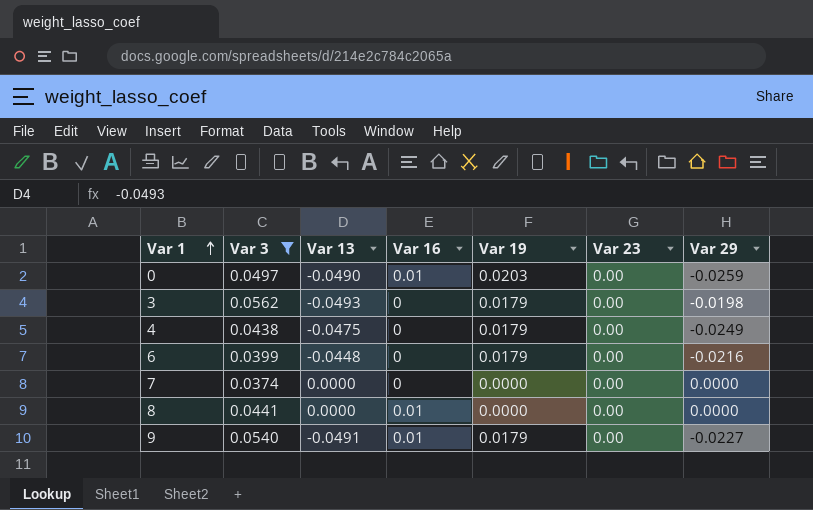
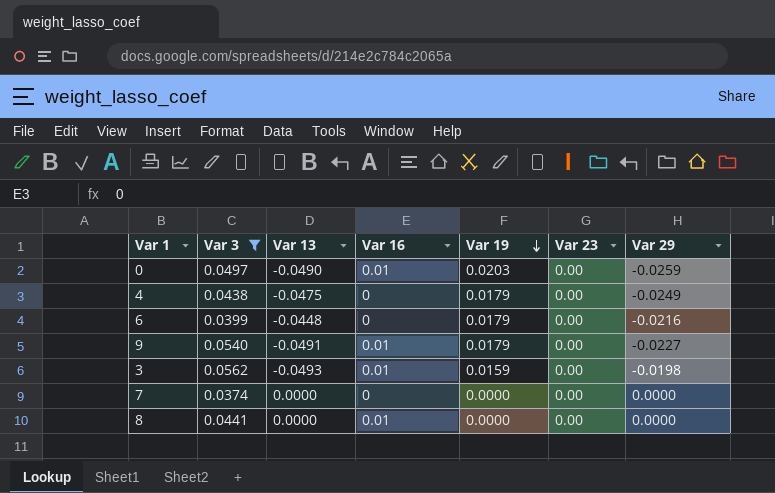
row order: Var 1 ascending -> Var 19 descending
3 | Var 16: 0 -> 0.01
3 | Var 19: 0.0179 -> 0.0159

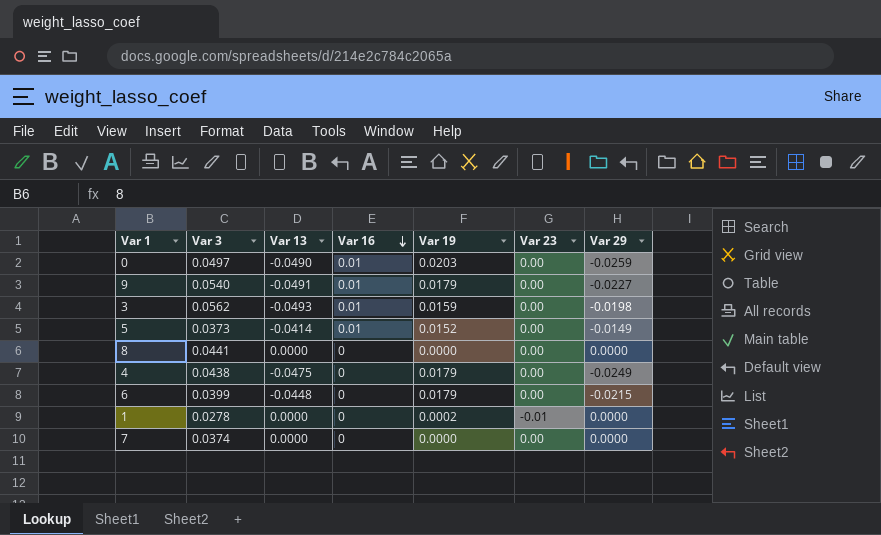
filter: Var 3 >= 0.0374 -> none
row order: Var 19 descending -> Var 16 descending
8 | Var 16: 0.01 -> 0
6 | Var 29: -0.0216 -> -0.0215

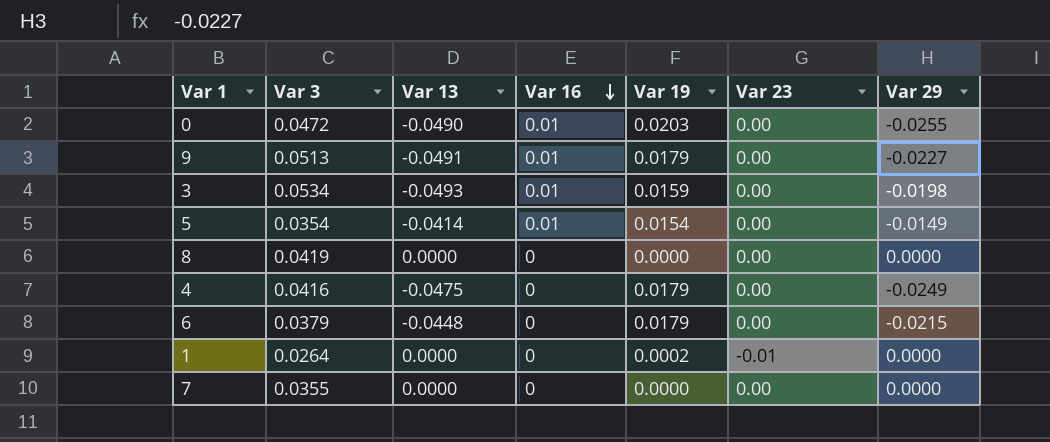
0 | Var 3: 0.0497 -> 0.0472
0 | Var 29: -0.0259 -> -0.0255
9 | Var 3: 0.0540 -> 0.0513
3 | Var 3: 0.0562 -> 0.0534
5 | Var 3: 0.0373 -> 0.0354
5 | Var 19: 0.0152 -> 0.0154
8 | Var 3: 0.0441 -> 0.0419
4 | Var 3: 0.0438 -> 0.0416
6 | Var 3: 0.0399 -> 0.0379
1 | Var 3: 0.0278 -> 0.0264
7 | Var 3: 0.0374 -> 0.0355

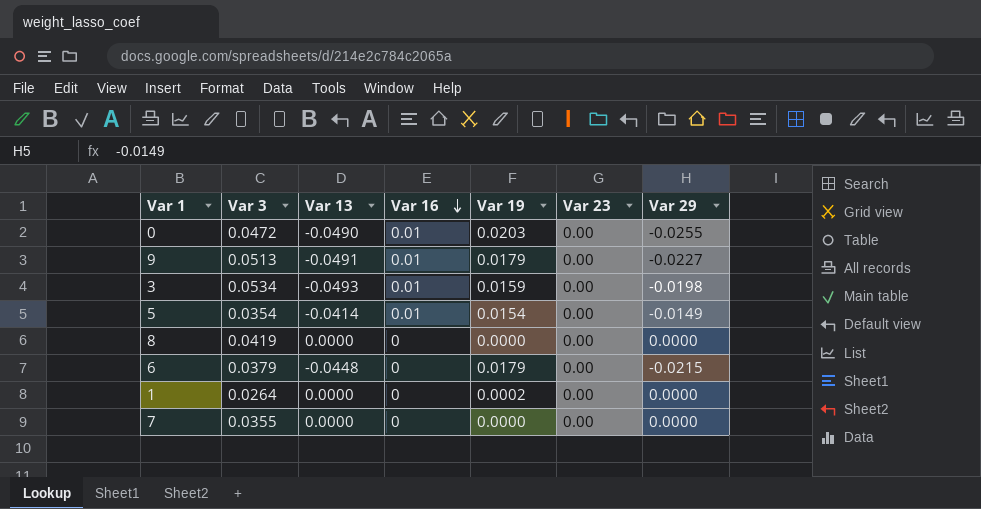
row 4: 0.0416 | -0.0475 | 0 | 0.0179 | 0.00 | -0.0249 -> none
1 | Var 23: -0.01 -> 0.00

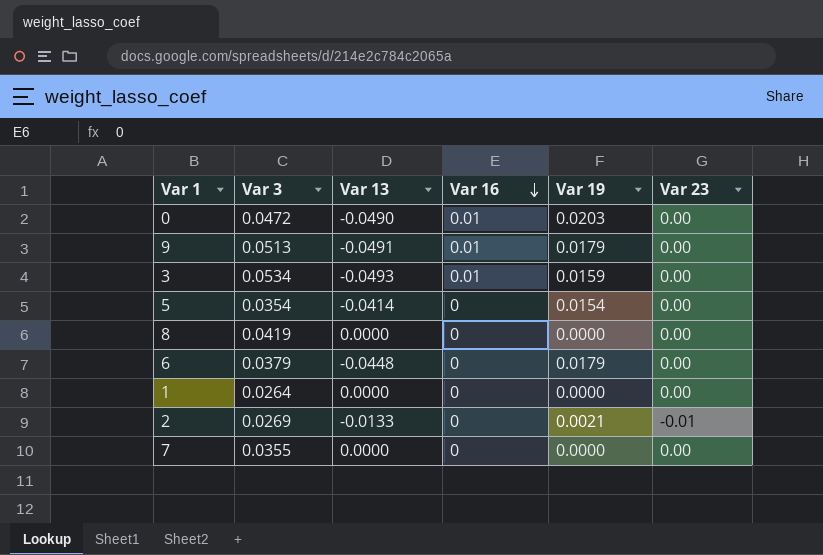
column Var 29 | position: 7 -> none
5 | Var 16: 0.01 -> 0
1 | Var 19: 0.0002 -> 0.0000
row 2: none -> 0.0269 | -0.0133 | 0 | 0.0021 | -0.01

